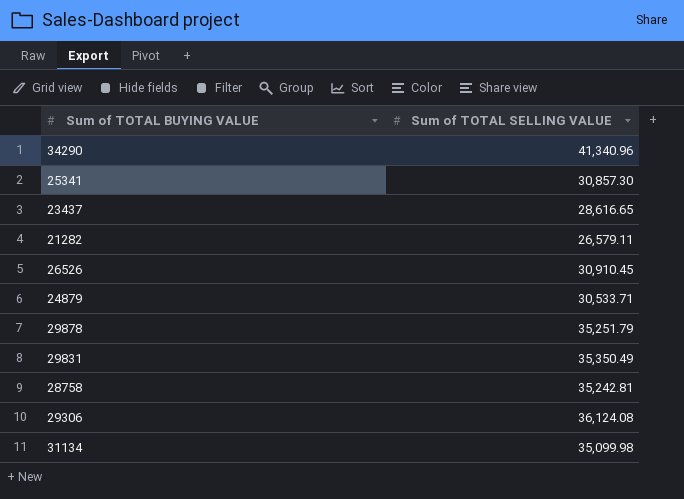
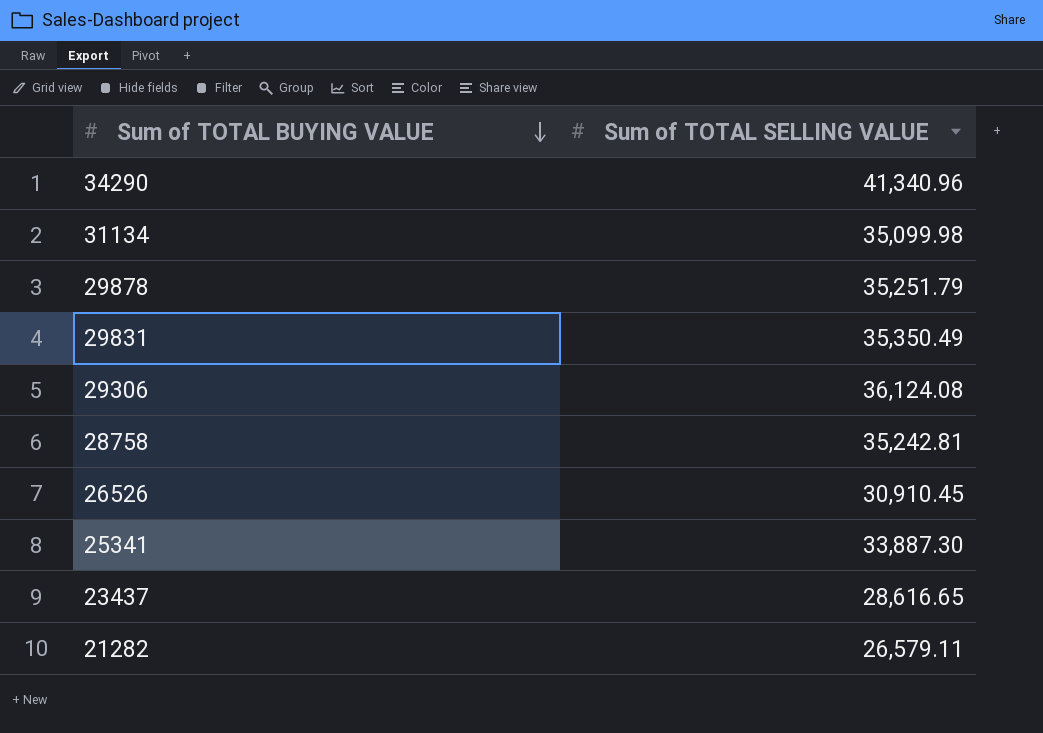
row order: none -> Sum of TOTAL BUYING VALUE descending
row 24879: 30,533.71 -> none
25341 | Sum of TOTAL SELLING VALUE: 30,857.30 -> 33,887.30

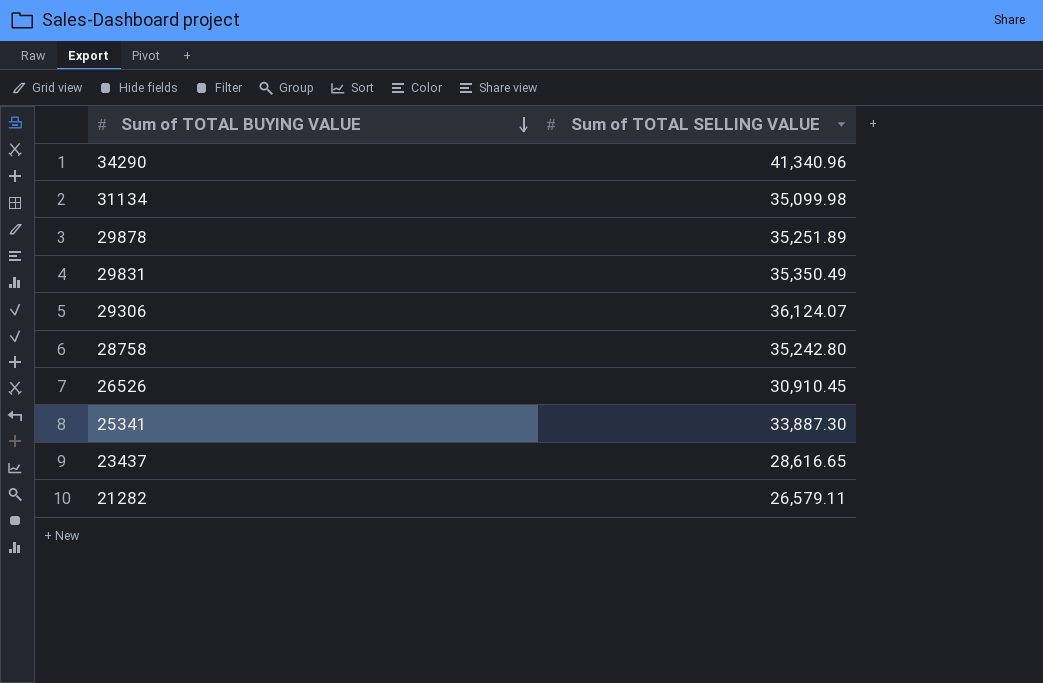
29878 | Sum of TOTAL SELLING VALUE: 35,251.79 -> 35,251.89
29306 | Sum of TOTAL SELLING VALUE: 36,124.08 -> 36,124.07
28758 | Sum of TOTAL SELLING VALUE: 35,242.81 -> 35,242.80

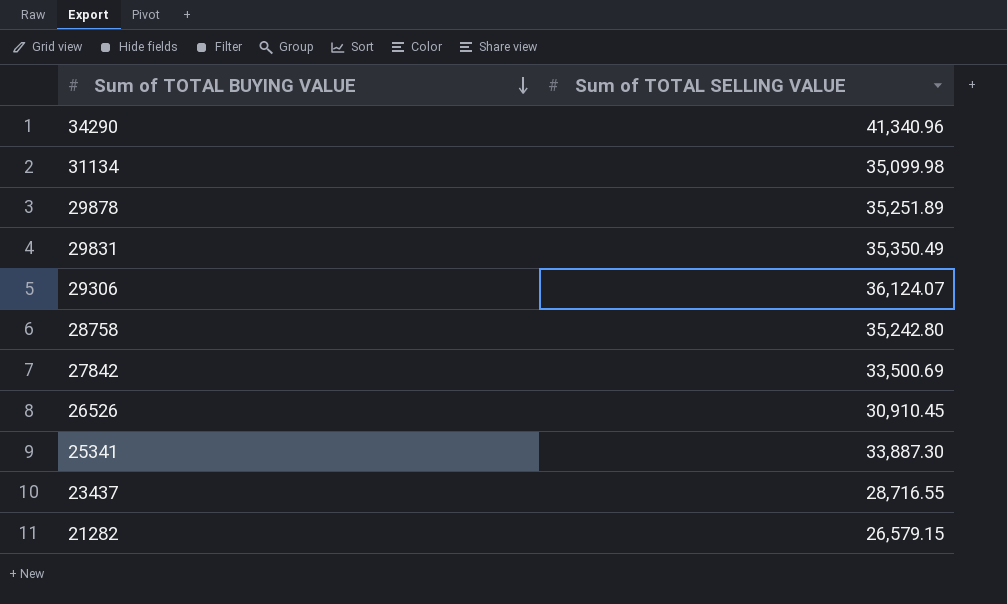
row 27842: none -> 33,500.69
23437 | Sum of TOTAL SELLING VALUE: 28,616.65 -> 28,716.55
21282 | Sum of TOTAL SELLING VALUE: 26,579.11 -> 26,579.15

